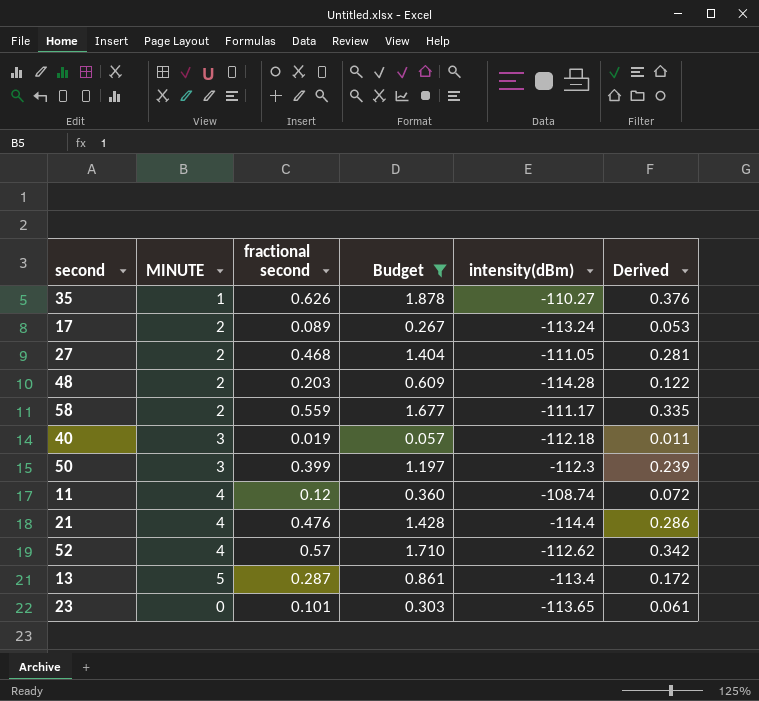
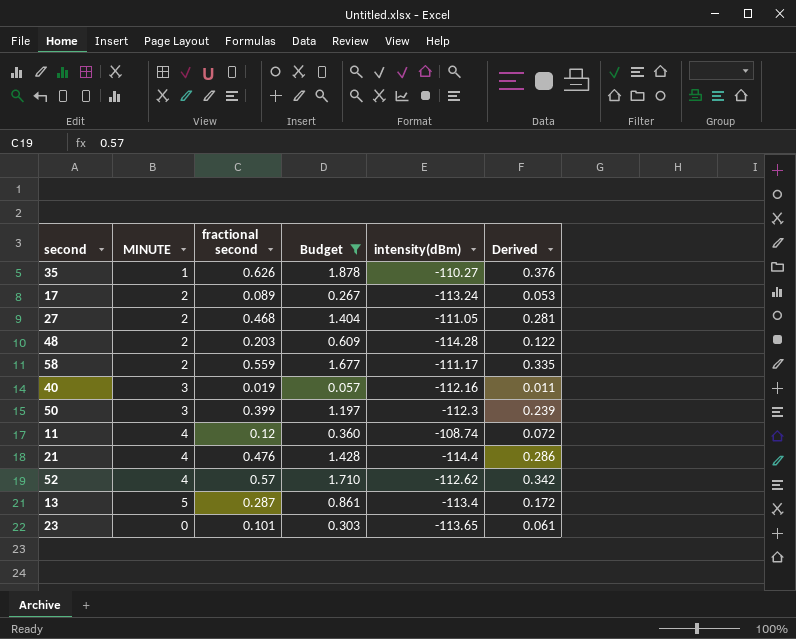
40 | intensity(dBm): -112.18 -> -112.16

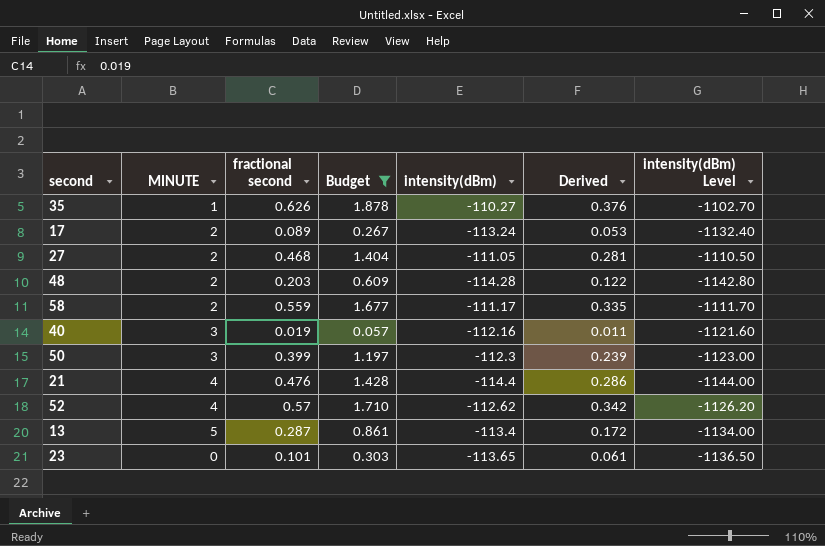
column intensity(dBm) Level | formula: none -> [intensity(dBm)] * 10
row 11: 4 | 0.12 | 0.360 | -108.74 | 0.072 -> none

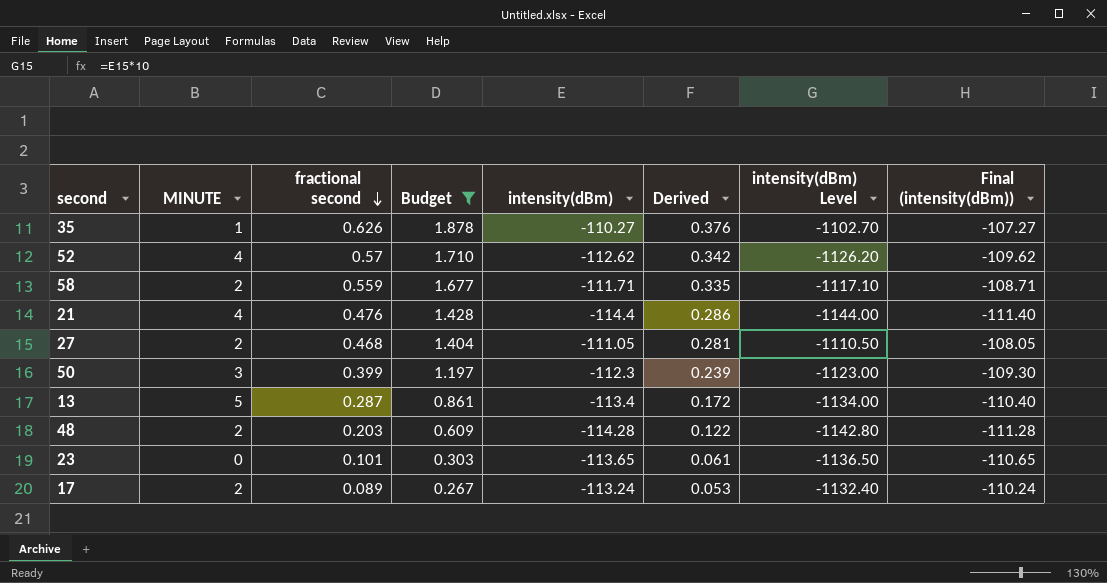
row order: none -> fractional second descending
column Final (intensity(dBm)) | formula: none -> [intensity(dBm)] + 3
row 40: 3 | 0.019 | 0.057 | -112.16 | 0.011 | -1121.60 -> none
58 | intensity(dBm): -111.17 -> -111.71
58 | intensity(dBm) Level: -1111.70 -> -1117.10

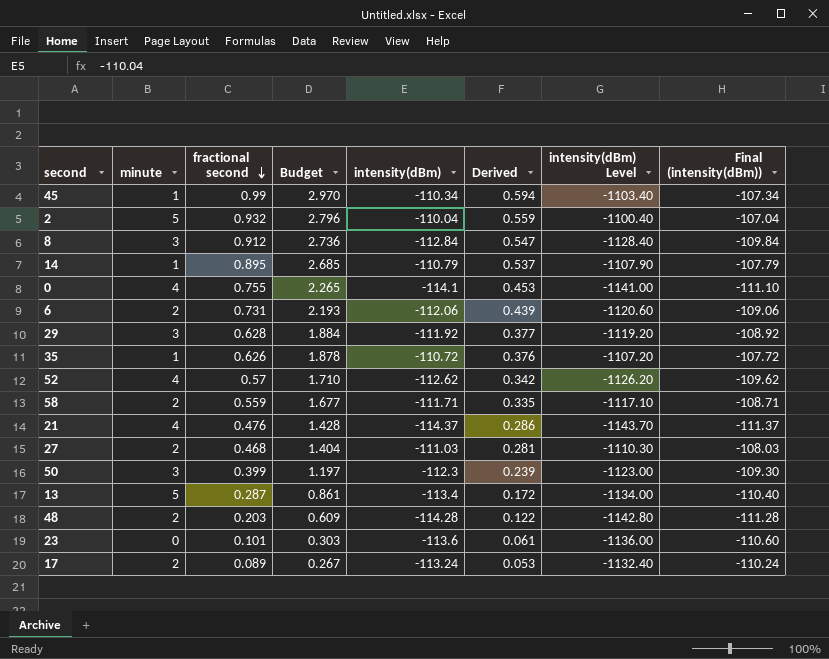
filter: Budget <= 1.878 -> none
column name: MINUTE -> minute
35 | intensity(dBm): -110.27 -> -110.72
35 | intensity(dBm) Level: -1102.70 -> -1107.20
35 | Final (intensity(dBm)): -107.27 -> -107.72
21 | intensity(dBm): -114.4 -> -114.37
21 | intensity(dBm) Level: -1144.00 -> -1143.70
21 | Final (intensity(dBm)): -111.40 -> -111.37
27 | intensity(dBm): -111.05 -> -111.03
27 | intensity(dBm) Level: -1110.50 -> -1110.30
27 | Final (intensity(dBm)): -108.05 -> -108.03
23 | intensity(dBm): -113.65 -> -113.6
23 | intensity(dBm) Level: -1136.50 -> -1136.00
23 | Final (intensity(dBm)): -110.65 -> -110.60

